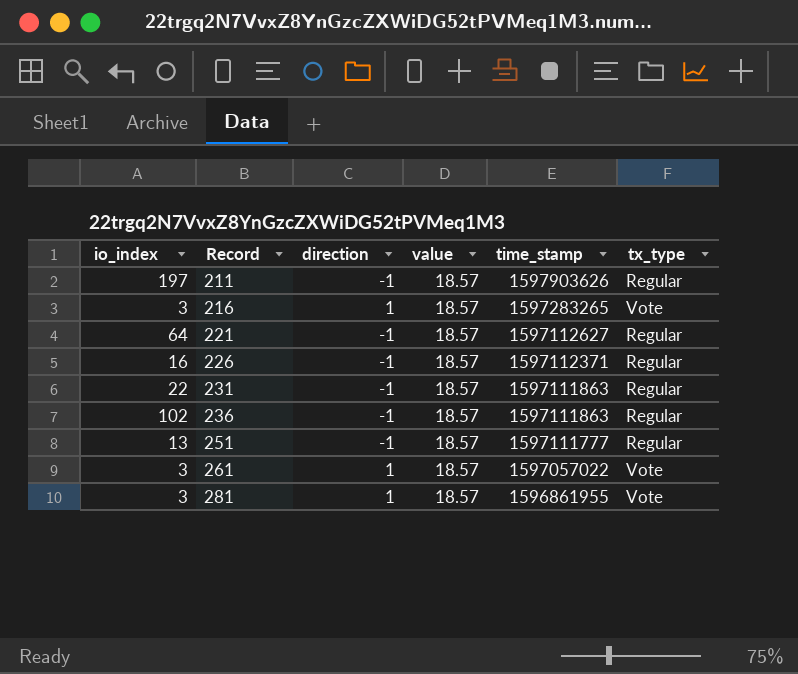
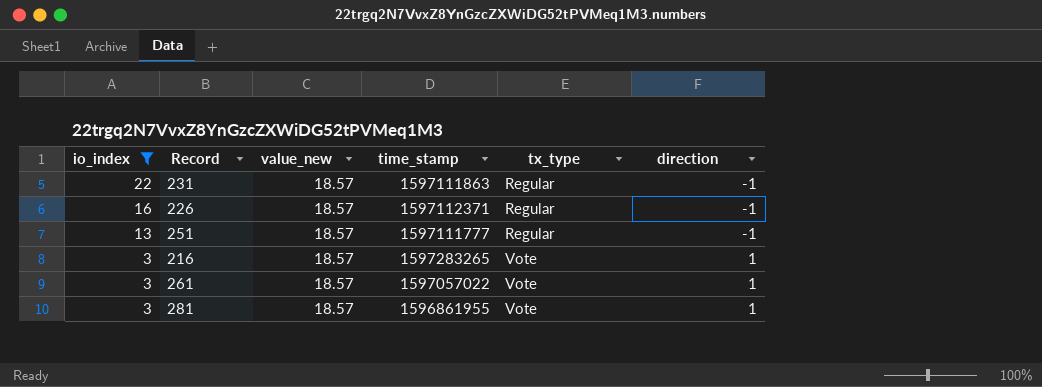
filter: none -> io_index <= 22
row order: Record ascending -> io_index descending
column name: value -> value_new
column direction | position: 3 -> 6

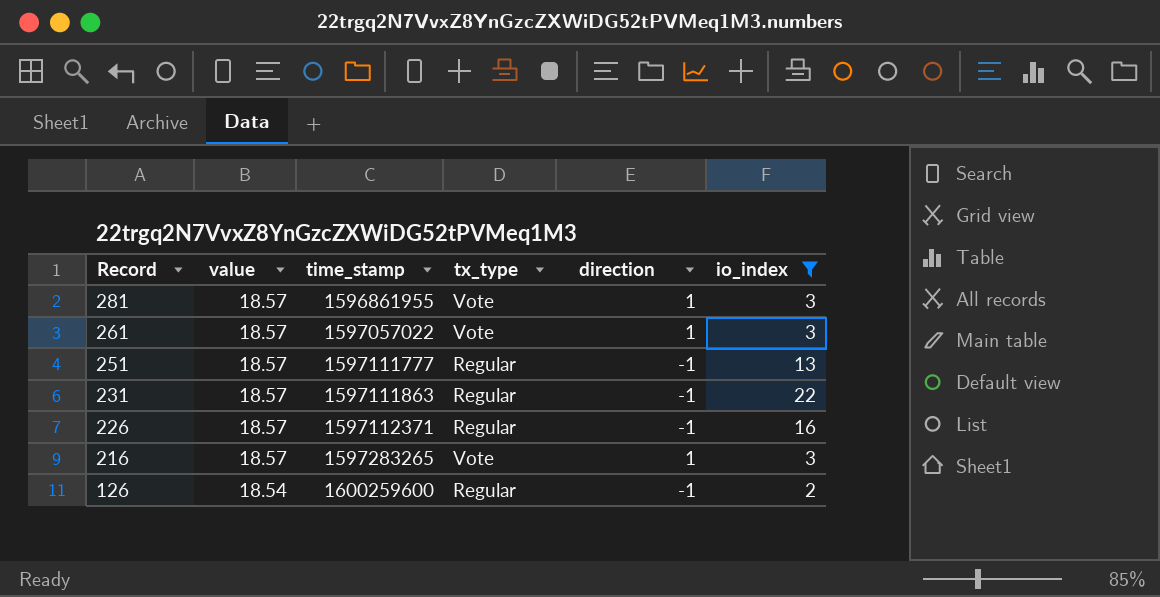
row order: io_index descending -> Record descending
column name: value_new -> value
column io_index | position: 1 -> 6
row 126: none -> 18.54 | 1600259600 | Regular | -1 | 2

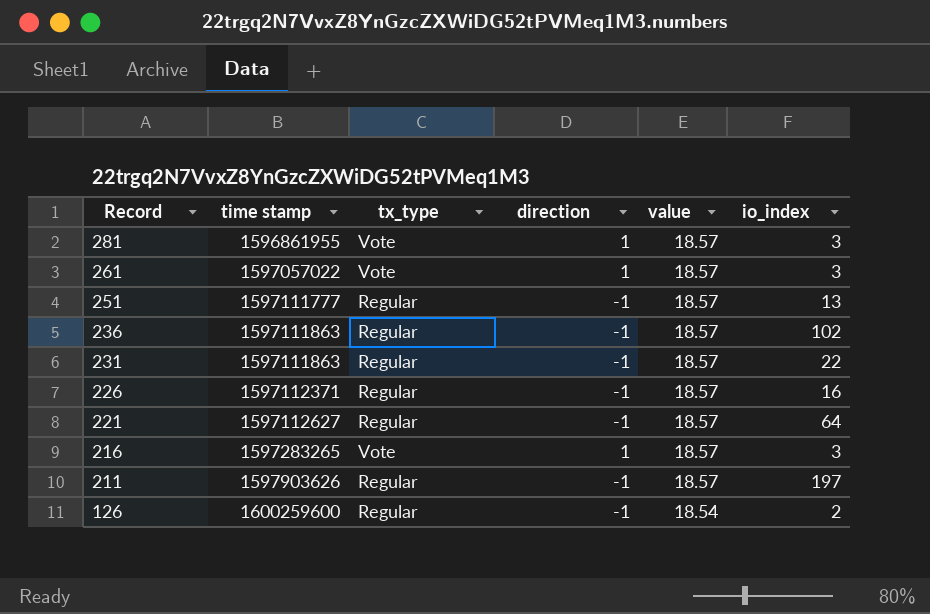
filter: io_index <= 22 -> none
column name: time_stamp -> time stamp
column value | position: 2 -> 5

